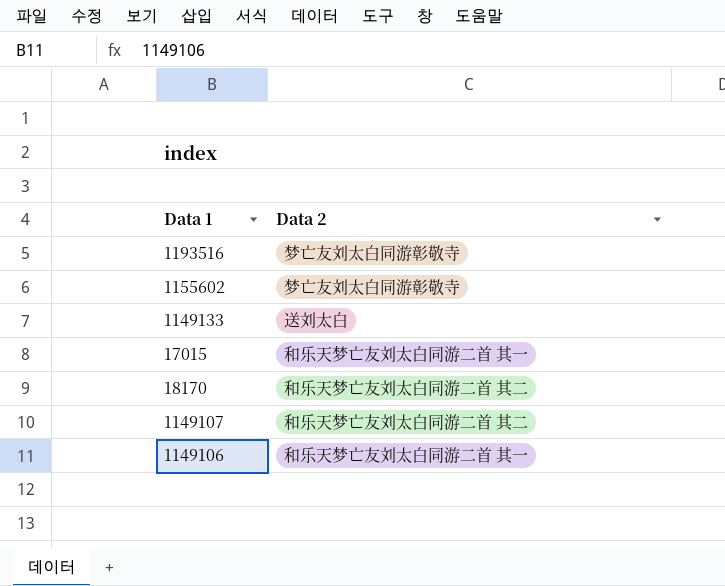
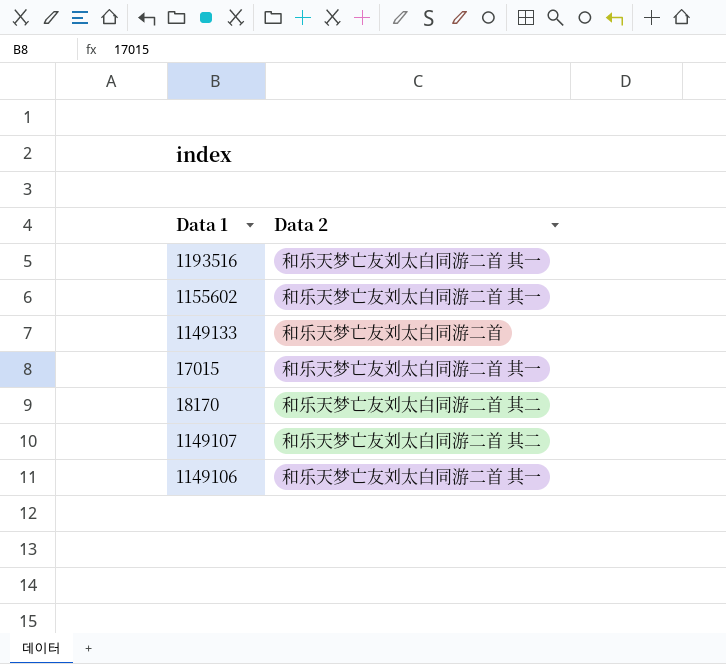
1193516 | Data 2: 梦亡友刘太白同游彰敬寺 -> 和乐天梦亡友刘太白同游二首 其一
1155602 | Data 2: 梦亡友刘太白同游彰敬寺 -> 和乐天梦亡友刘太白同游二首 其一
1149133 | Data 2: 送刘太白 -> 和乐天梦亡友刘太白同游二首

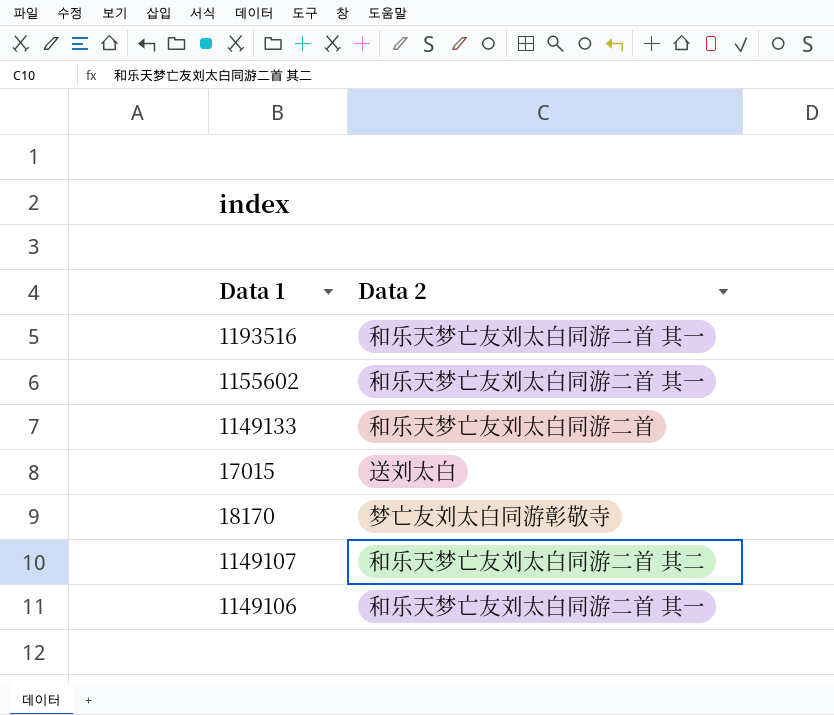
17015 | Data 2: 和乐天梦亡友刘太白同游二首 其一 -> 送刘太白
18170 | Data 2: 和乐天梦亡友刘太白同游二首 其二 -> 梦亡友刘太白同游彰敬寺

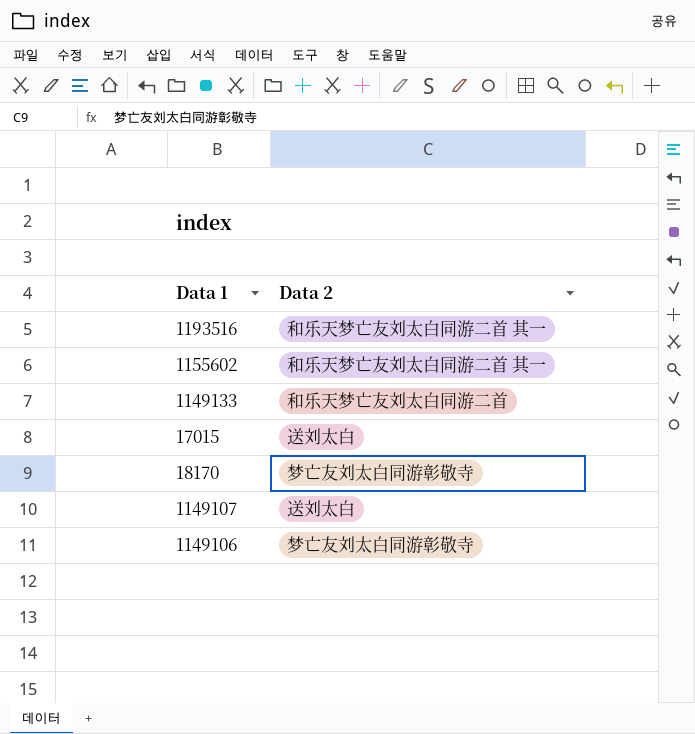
1149107 | Data 2: 和乐天梦亡友刘太白同游二首 其二 -> 送刘太白
1149106 | Data 2: 和乐天梦亡友刘太白同游二首 其一 -> 梦亡友刘太白同游彰敬寺

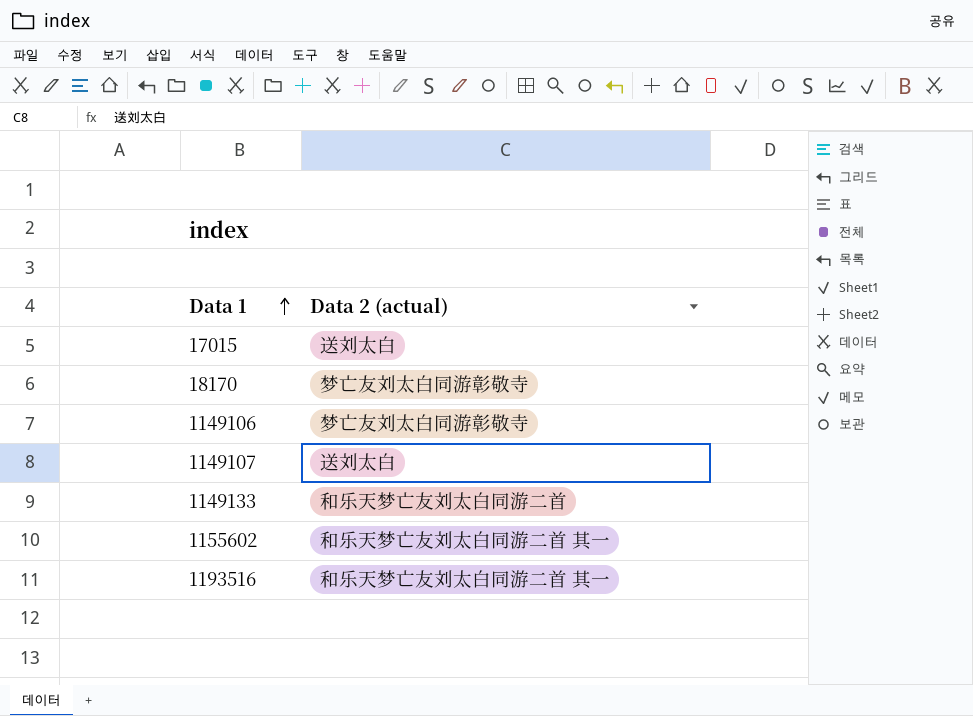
row order: none -> Data 1 ascending
column name: Data 2 -> Data 2 (actual)

